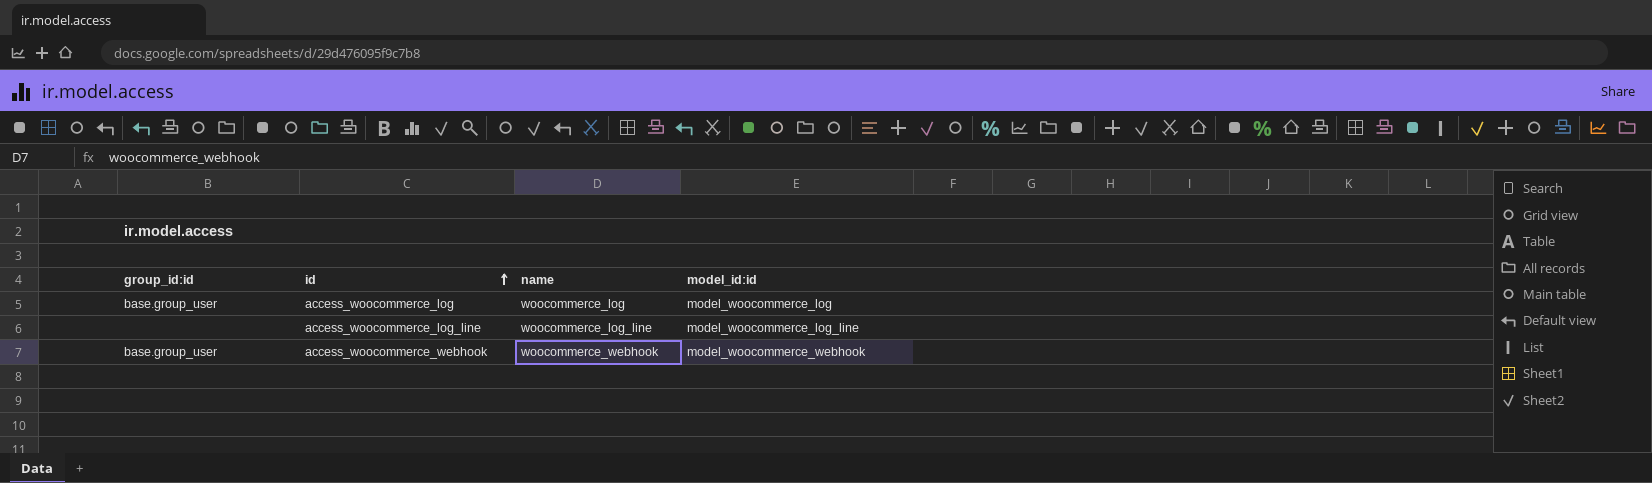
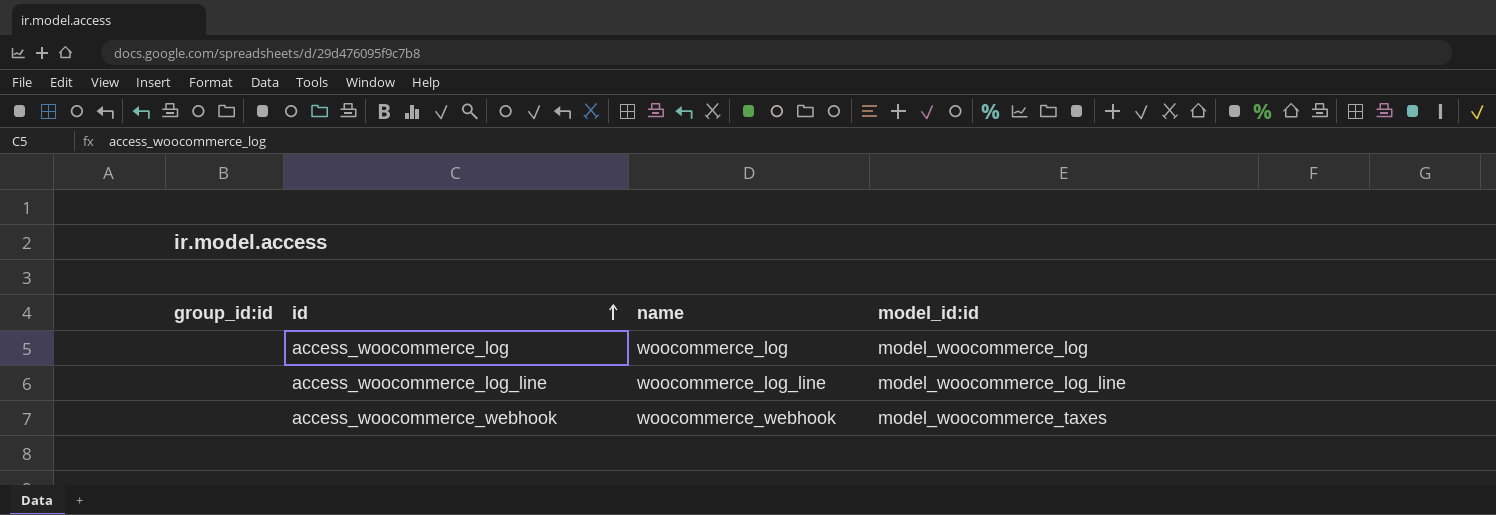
access_woocommerce_log | group_id:id: base.group_user -> none
access_woocommerce_webhook | group_id:id: base.group_user -> none
access_woocommerce_webhook | model_id:id: model_woocommerce_webhook -> model_woocommerce_taxes

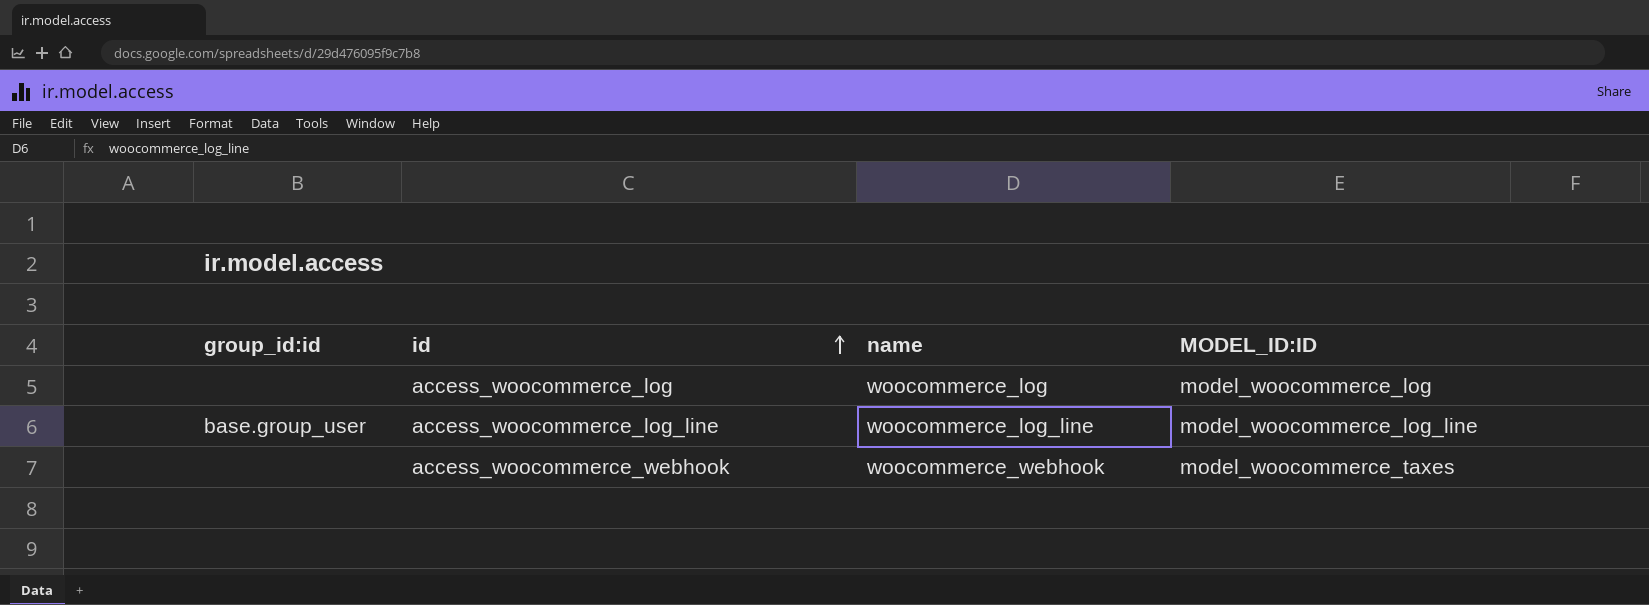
column name: model_id:id -> MODEL_ID:ID
access_woocommerce_log_line | group_id:id: none -> base.group_user

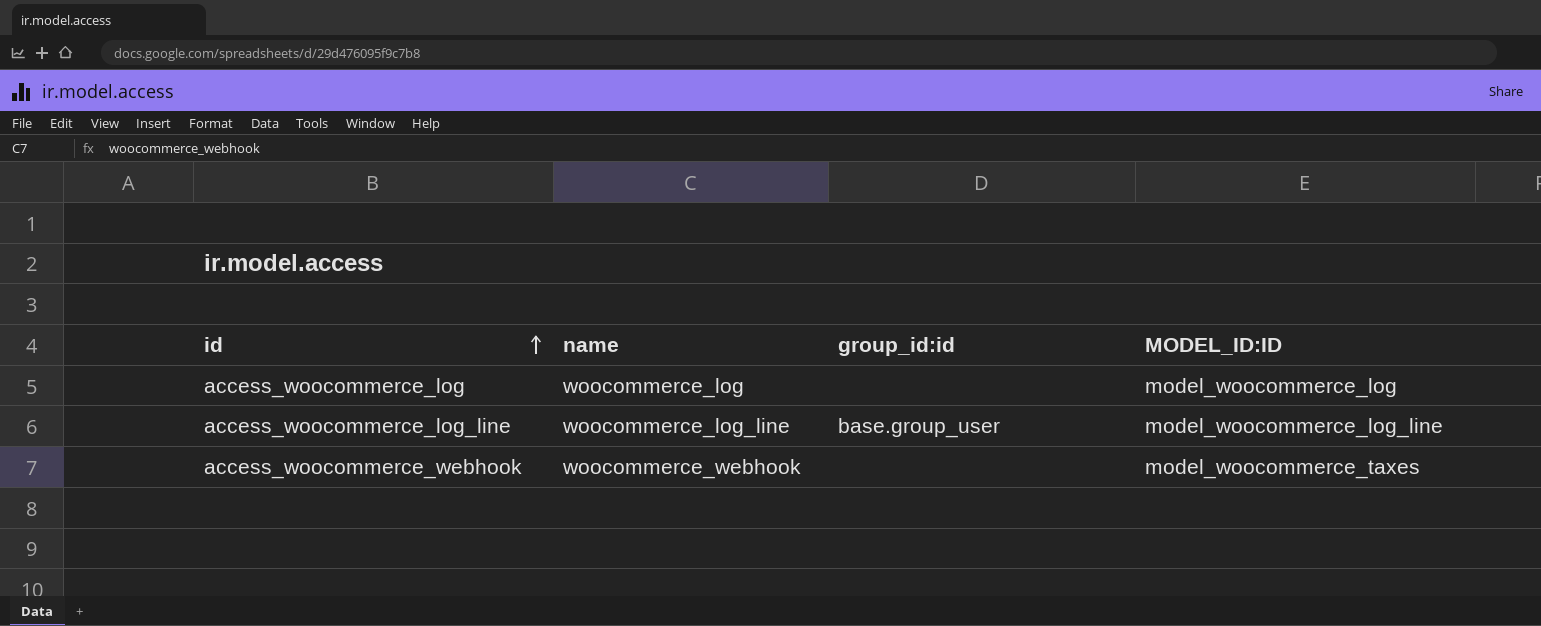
column group_id:id | position: 1 -> 3

